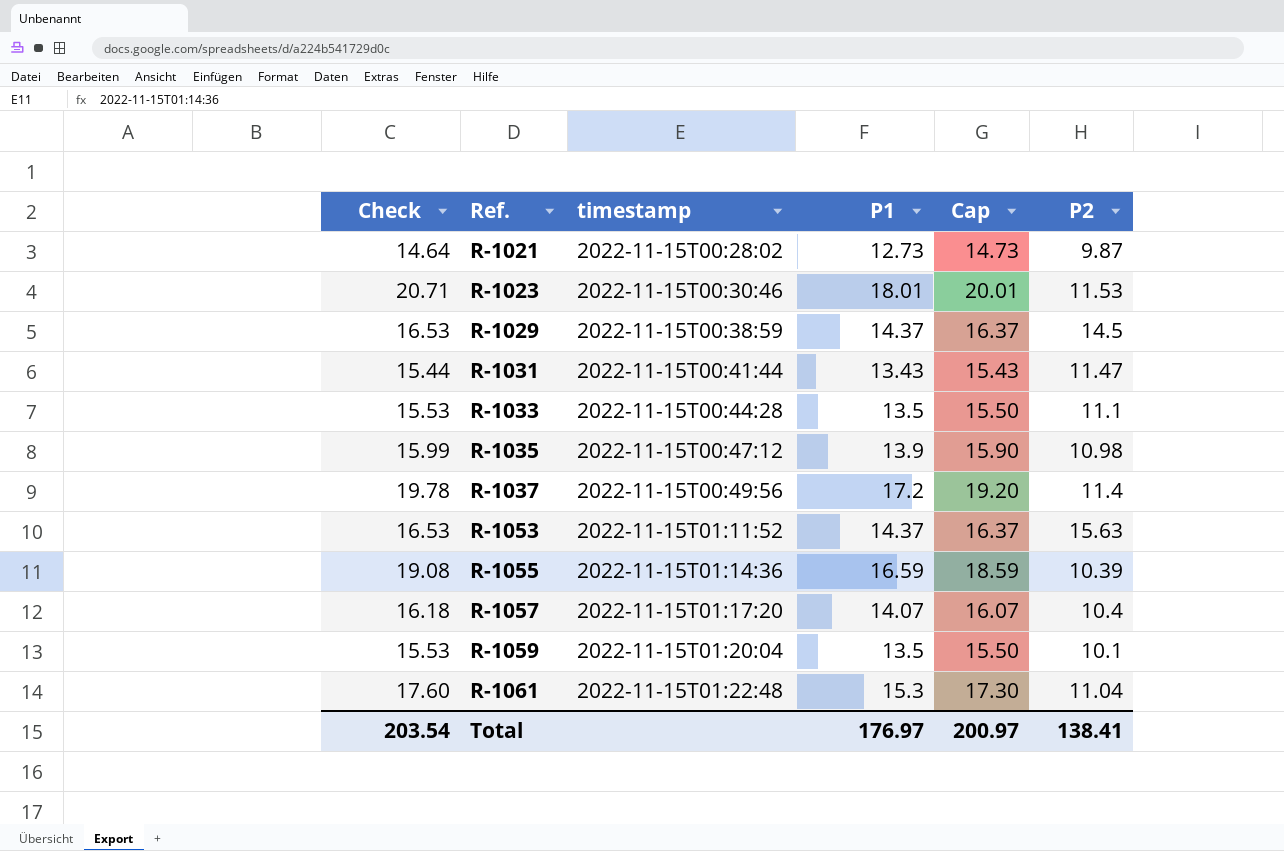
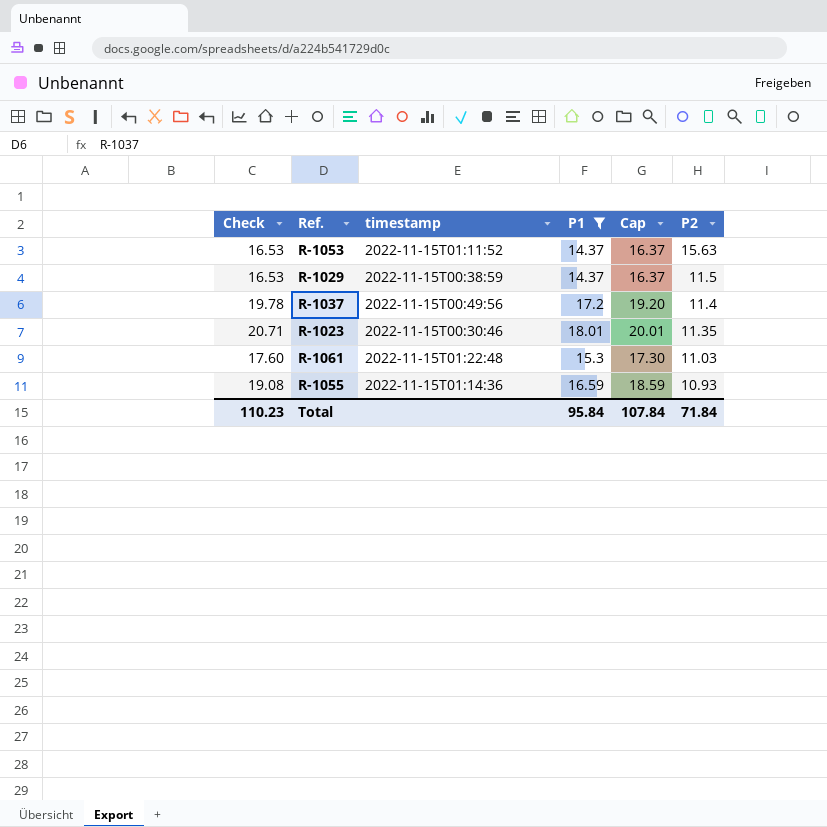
filter: none -> P1 >= 14.37
row order: Ref. ascending -> P2 descending
R-1029 | P2: 14.5 -> 11.5
R-1023 | P2: 11.53 -> 11.35
R-1061 | P2: 11.04 -> 11.03
R-1055 | P2: 10.39 -> 10.93
Total | Check: 203.54 -> 110.23
Total | P1: 176.97 -> 95.84
Total | Cap: 200.97 -> 107.84
Total | P2: 138.41 -> 71.84

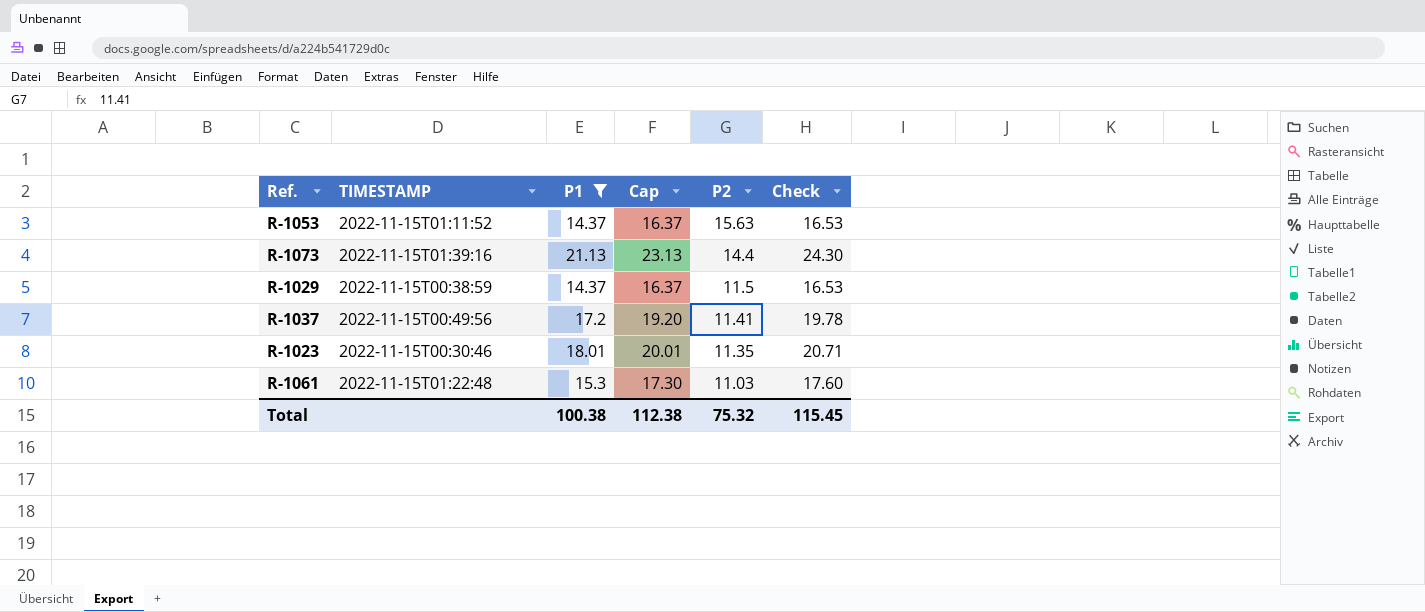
column name: timestamp -> TIMESTAMP
column Check | position: 1 -> 6
row R-1055: 19.08 | 2022-11-15T01:14:36 | 16.59 | 18.59 | 10.93 -> none
row R-1073: none -> 2022-11-15T01:39:16 | 21.13 | 23.13 | 14.4 | 24.30
R-1037 | P2: 11.4 -> 11.41
Total | P1: 95.84 -> 100.38
Total | Cap: 107.84 -> 112.38
Total | P2: 71.84 -> 75.32
Total | Check: 110.23 -> 115.45

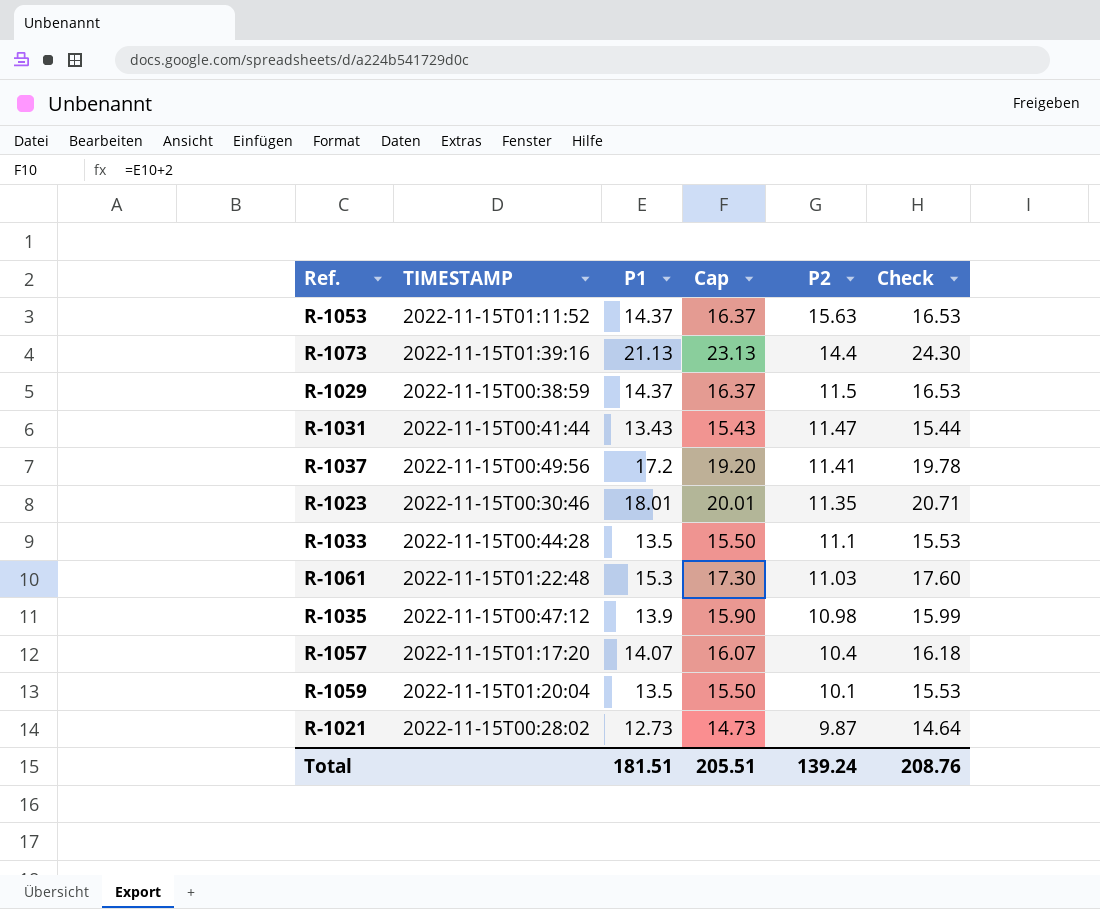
filter: P1 >= 14.37 -> none
Total | P1: 100.38 -> 181.51
Total | Cap: 112.38 -> 205.51
Total | P2: 75.32 -> 139.24
Total | Check: 115.45 -> 208.76

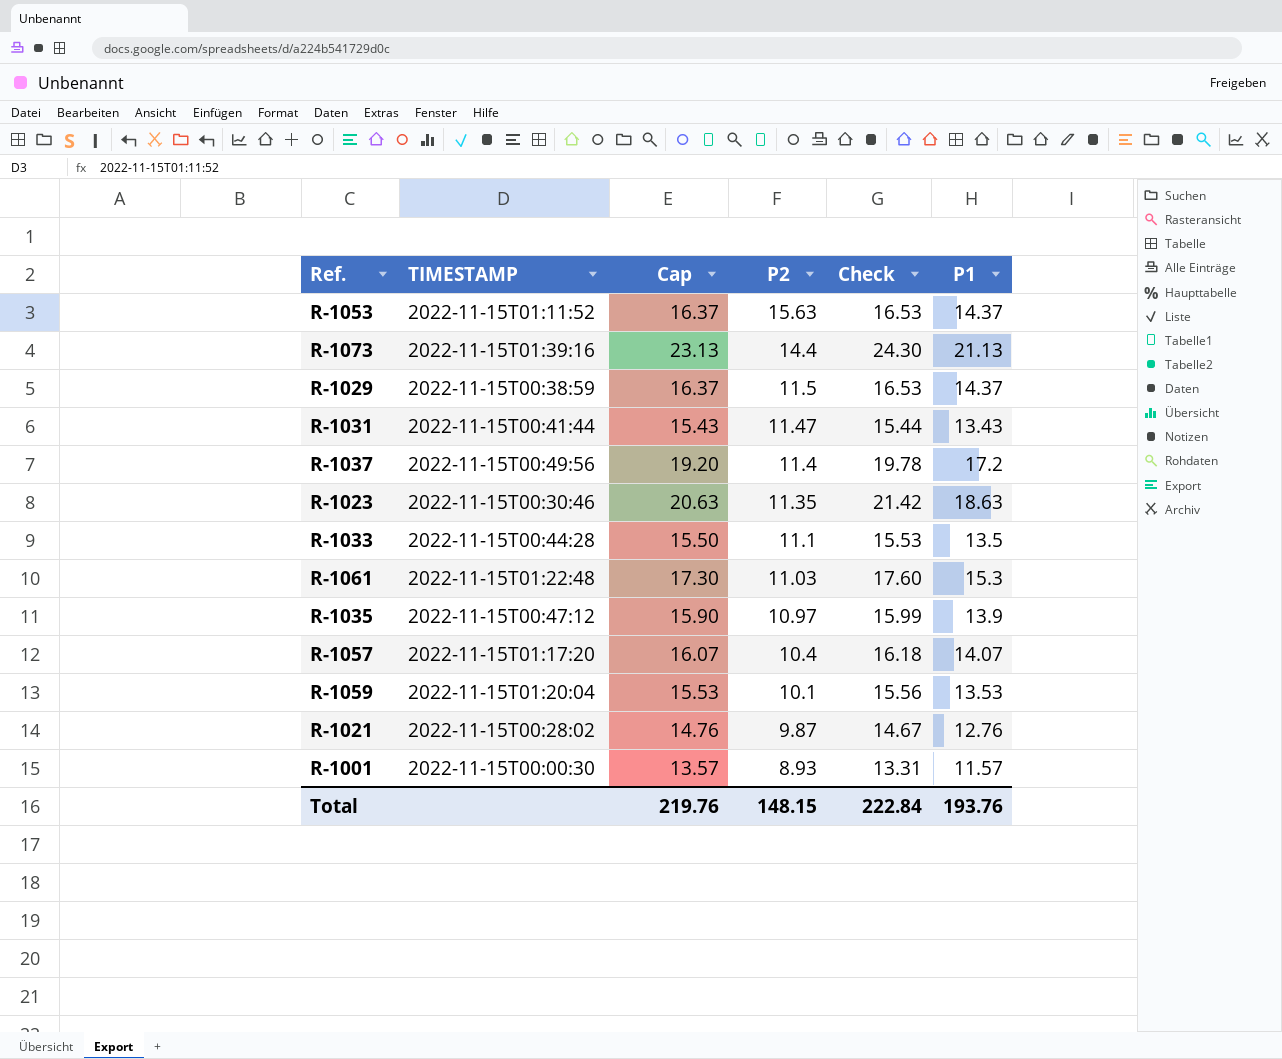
column P1 | position: 3 -> 6
R-1037 | P2: 11.41 -> 11.4
R-1023 | Cap: 20.01 -> 20.63
R-1023 | Check: 20.71 -> 21.42
R-1023 | P1: 18.01 -> 18.63
R-1035 | P2: 10.98 -> 10.97
R-1059 | Cap: 15.50 -> 15.53
R-1059 | Check: 15.53 -> 15.56
R-1059 | P1: 13.5 -> 13.53
R-1021 | Cap: 14.73 -> 14.76
R-1021 | Check: 14.64 -> 14.67
R-1021 | P1: 12.73 -> 12.76
row R-1001: none -> 2022-11-15T00:00:30 | 13.57 | 8.93 | 13.31 | 11.57
Total | Cap: 205.51 -> 219.76
Total | P2: 139.24 -> 148.15
Total | Check: 208.76 -> 222.84
Total | P1: 181.51 -> 193.76

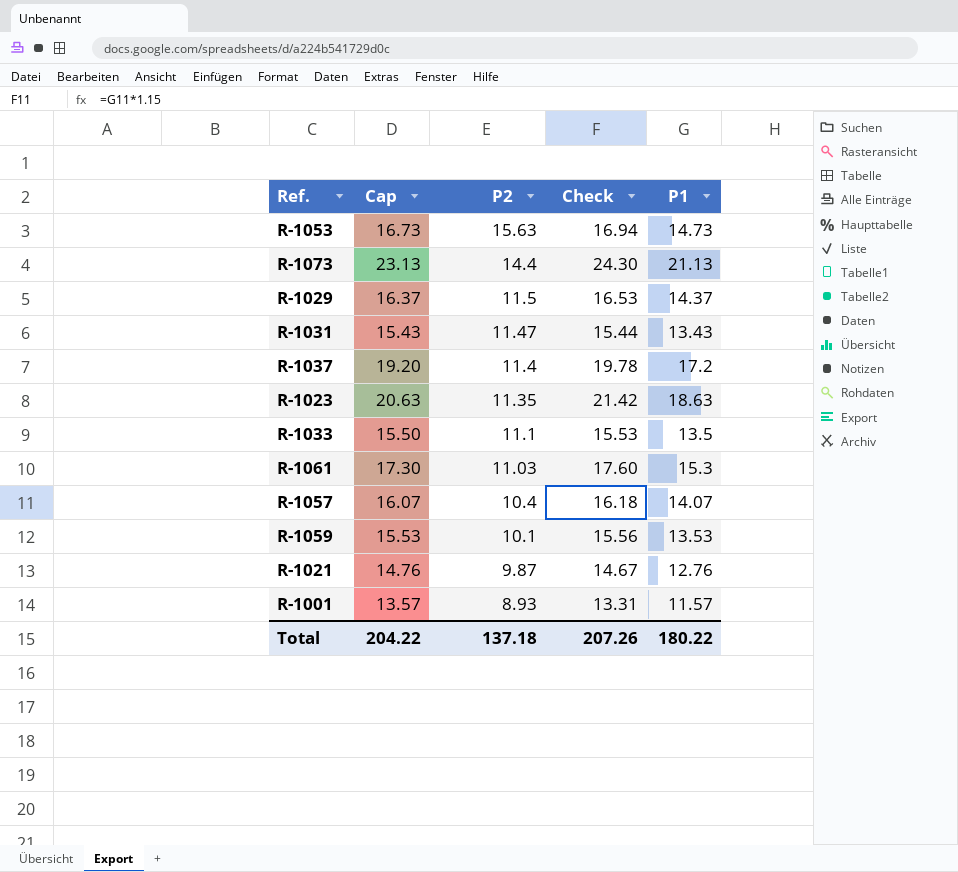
column TIMESTAMP | position: 2 -> none
row R-1035: 2022-11-15T00:47:12 | 15.90 | 10.97 | 15.99 | 13.9 -> none
R-1053 | Cap: 16.37 -> 16.73
R-1053 | Check: 16.53 -> 16.94
R-1053 | P1: 14.37 -> 14.73
Total | Cap: 219.76 -> 204.22
Total | P2: 148.15 -> 137.18
Total | Check: 222.84 -> 207.26
Total | P1: 193.76 -> 180.22

